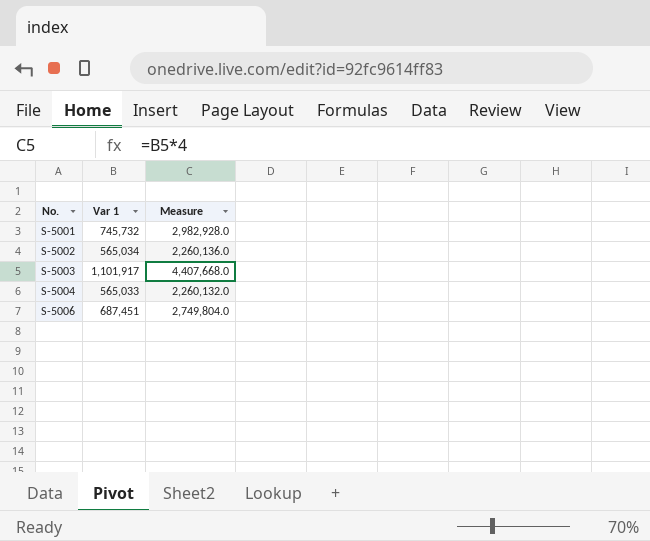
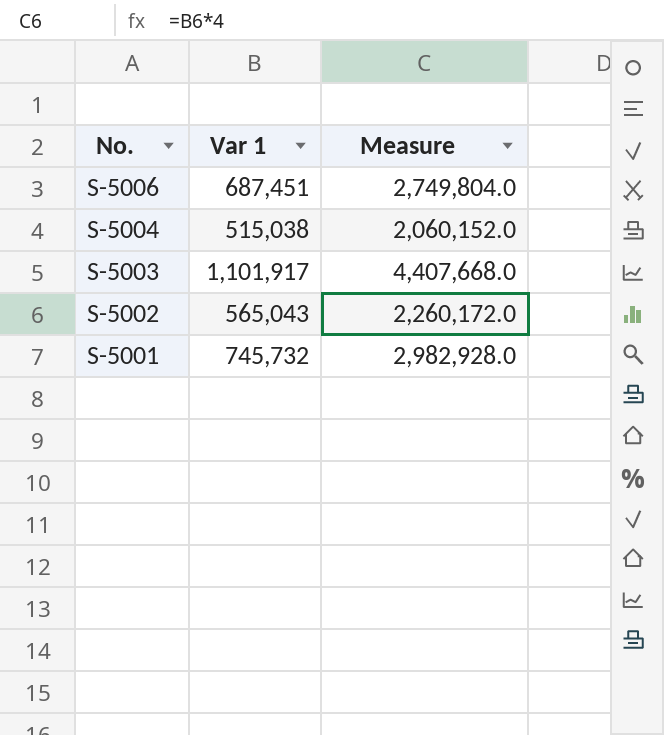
row order: No. ascending -> No. descending
S-5004 | Var 1: 565,033 -> 515,038
S-5004 | Measure: 2,260,132.0 -> 2,060,152.0
S-5002 | Var 1: 565,034 -> 565,043
S-5002 | Measure: 2,260,136.0 -> 2,260,172.0

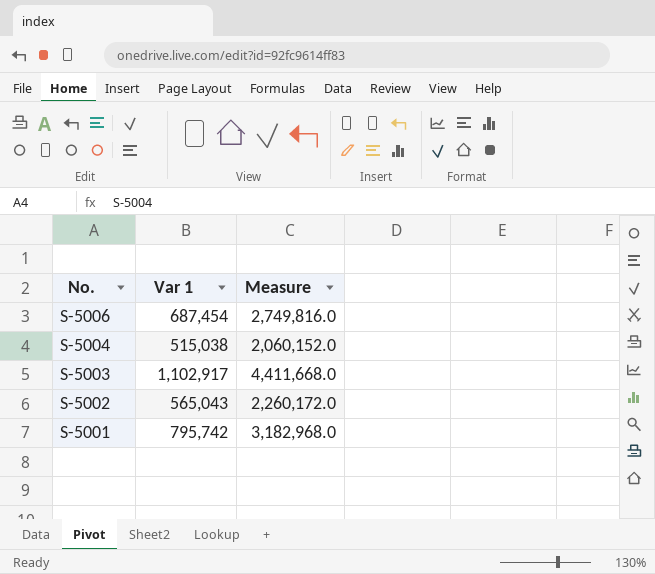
S-5006 | Var 1: 687,451 -> 687,454
S-5006 | Measure: 2,749,804.0 -> 2,749,816.0
S-5003 | Var 1: 1,101,917 -> 1,102,917
S-5003 | Measure: 4,407,668.0 -> 4,411,668.0
S-5001 | Var 1: 745,732 -> 795,742
S-5001 | Measure: 2,982,928.0 -> 3,182,968.0

